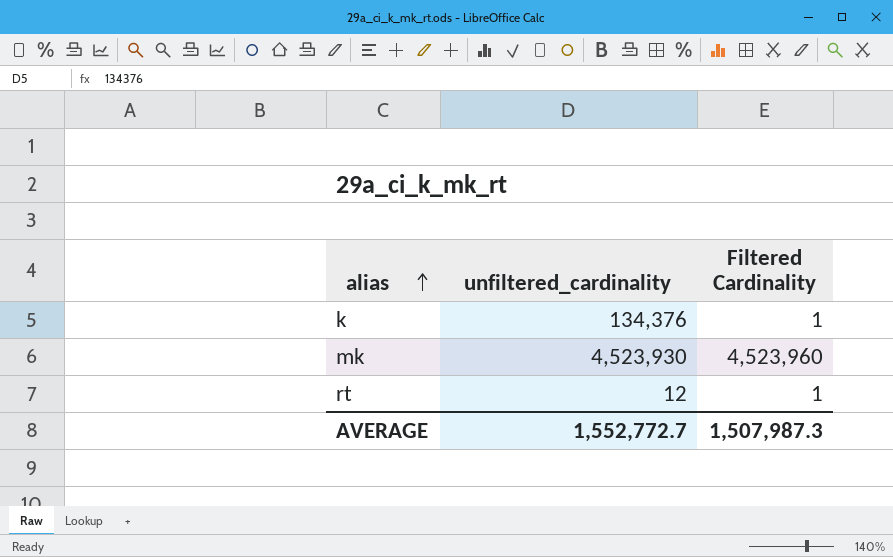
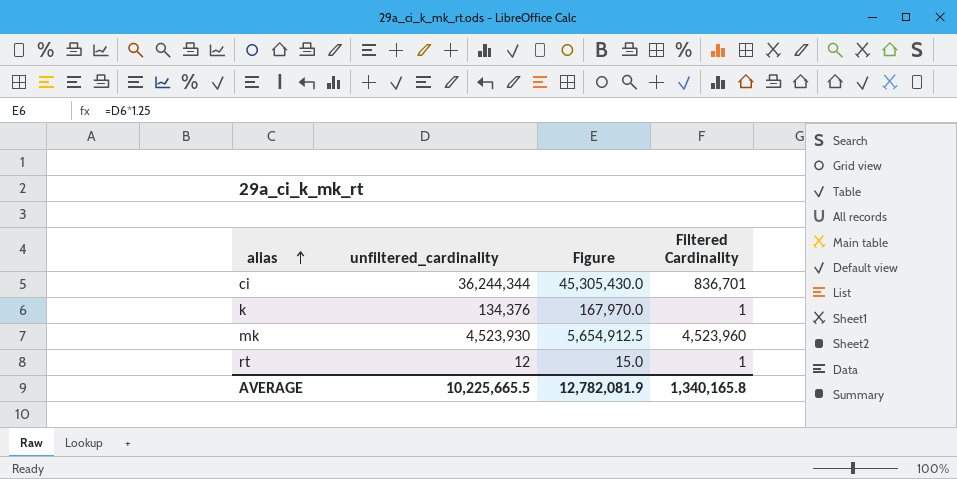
column Figure | formula: none -> [unfiltered_cardinality] * 1.25
row ci: none -> 36,244,344 | 45,305,430.0 | 836,701
AVERAGE | unfiltered_cardinality: 1,552,772.7 -> 10,225,665.5
AVERAGE | Filtered Cardinality: 1,507,987.3 -> 1,340,165.8

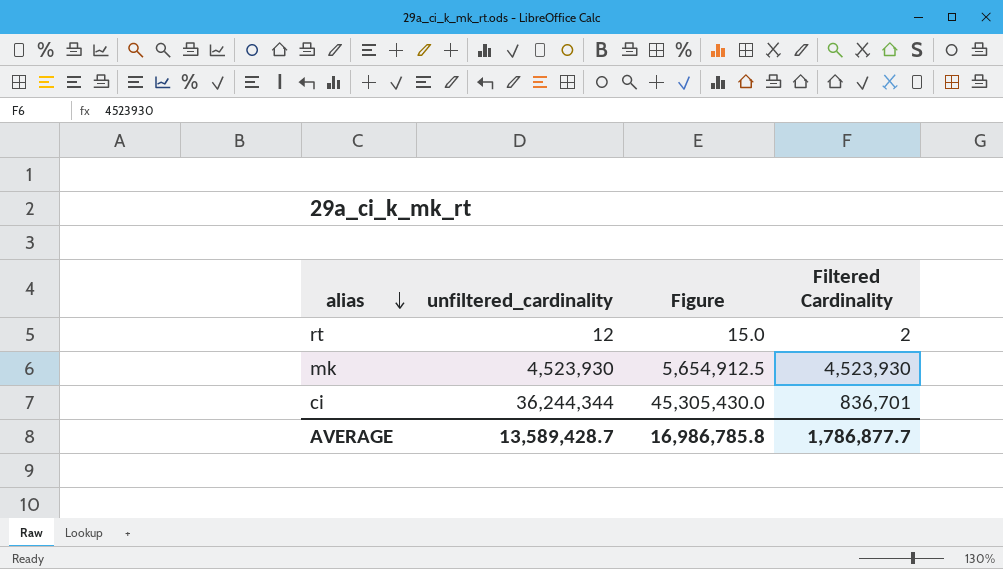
row order: alias ascending -> alias descending
row k: 134,376 | 167,970.0 | 1 -> none
rt | Filtered Cardinality: 1 -> 2
mk | Filtered Cardinality: 4,523,960 -> 4,523,930
AVERAGE | unfiltered_cardinality: 10,225,665.5 -> 13,589,428.7
AVERAGE | Figure: 12,782,081.9 -> 16,986,785.8
AVERAGE | Filtered Cardinality: 1,340,165.8 -> 1,786,877.7

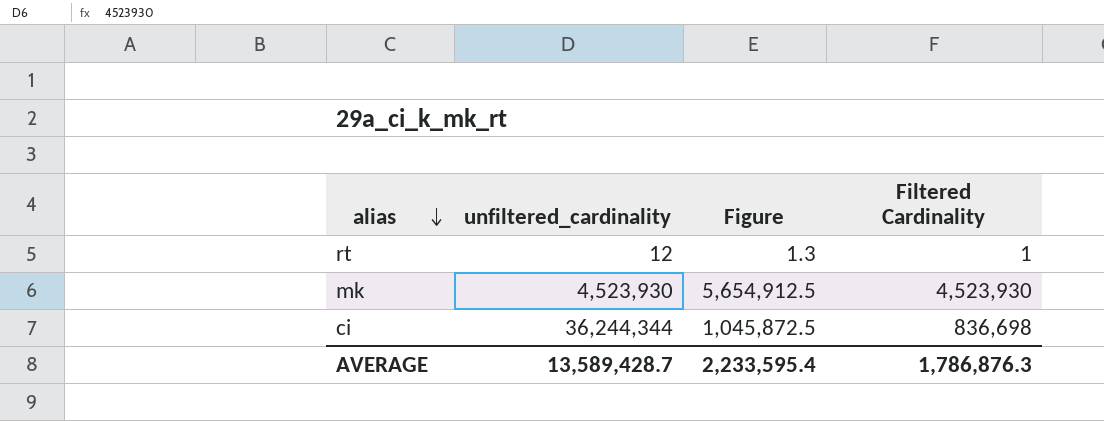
column Figure | formula: [unfiltered_cardinality] * 1.25 -> [Filtered Cardinality] * 1.25
rt | Filtered Cardinality: 2 -> 1
ci | Filtered Cardinality: 836,701 -> 836,698
AVERAGE | Figure: 16,986,785.8 -> 2,233,595.4
AVERAGE | Filtered Cardinality: 1,786,877.7 -> 1,786,876.3

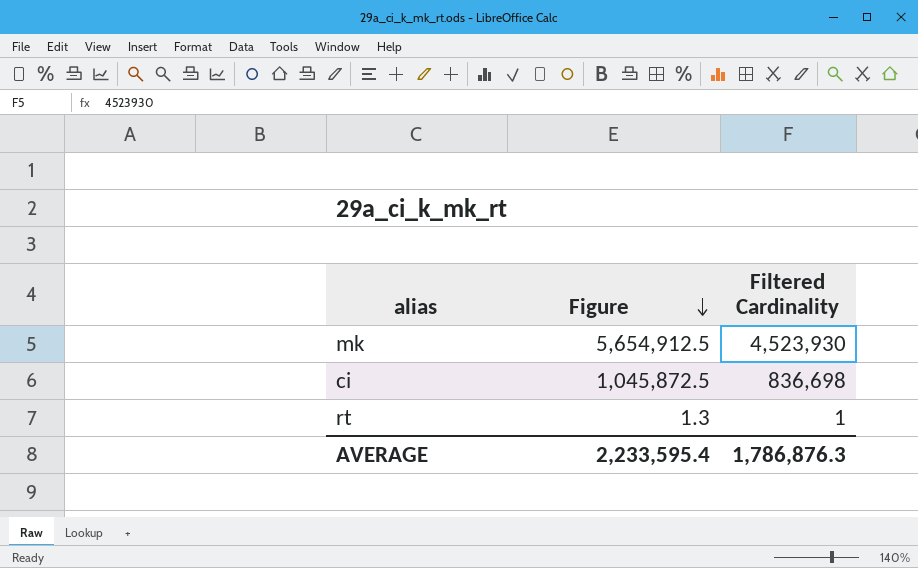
row order: alias descending -> Figure descending
column unfiltered_cardinality | position: 2 -> none

